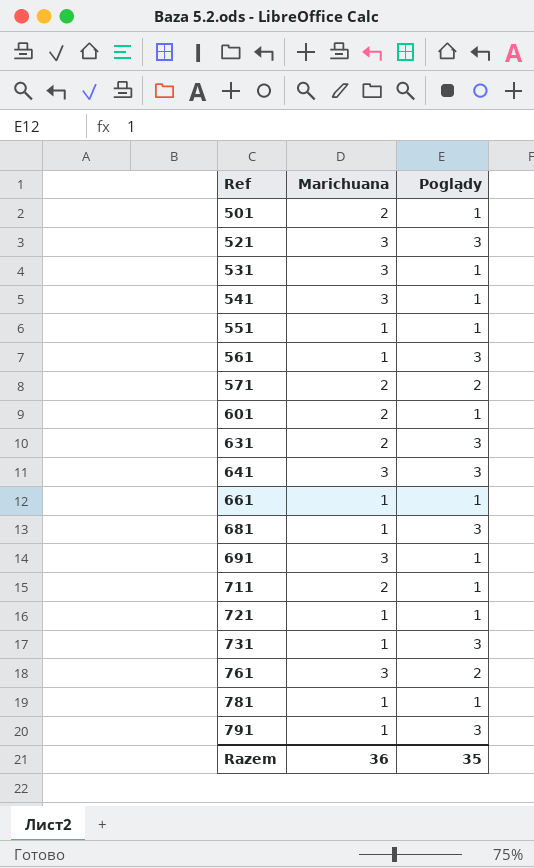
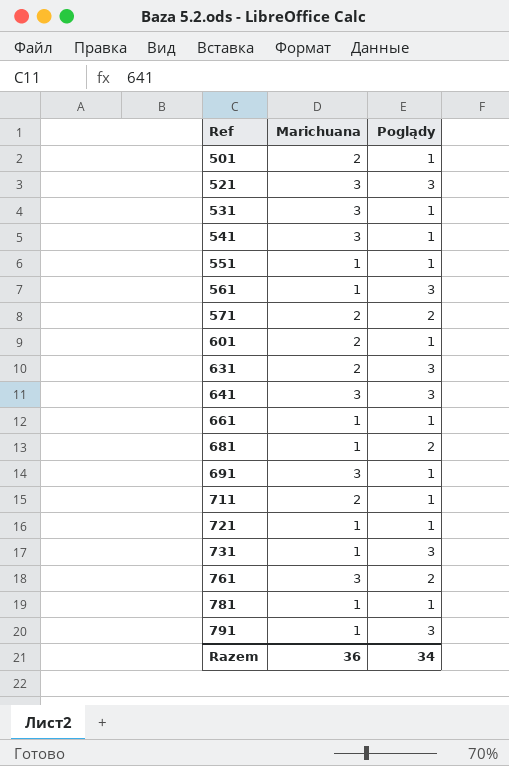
681 | Poglądy: 3 -> 2
Razem | Poglądy: 35 -> 34

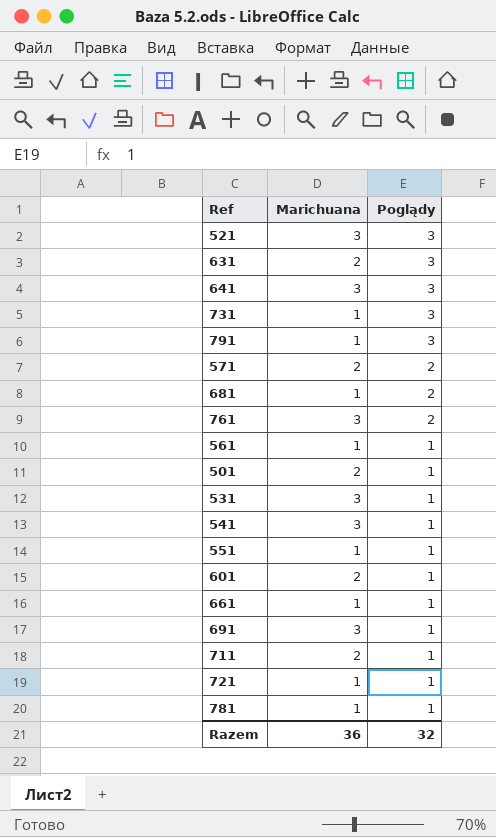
row order: Ref ascending -> Poglądy descending
561 | Poglądy: 3 -> 1
Razem | Poglądy: 34 -> 32

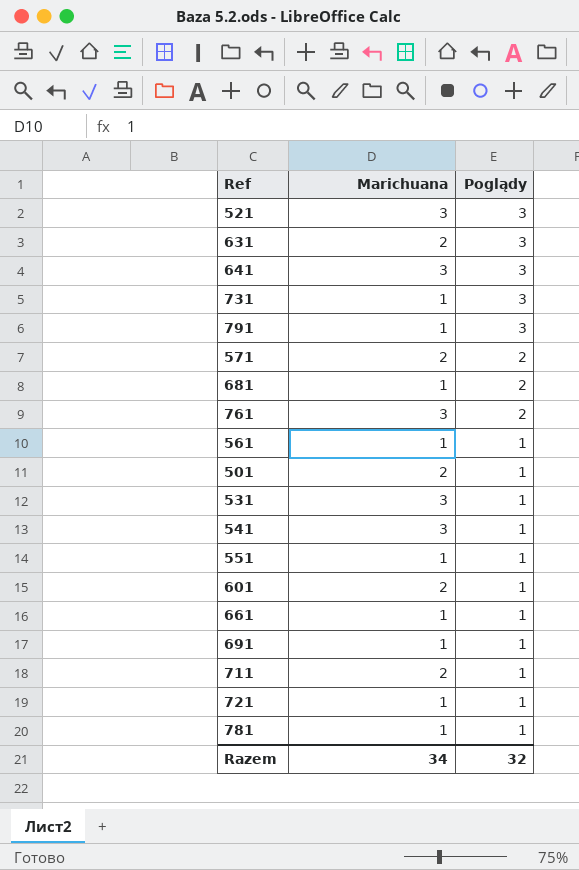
691 | Marichuana: 3 -> 1
Razem | Marichuana: 36 -> 34

